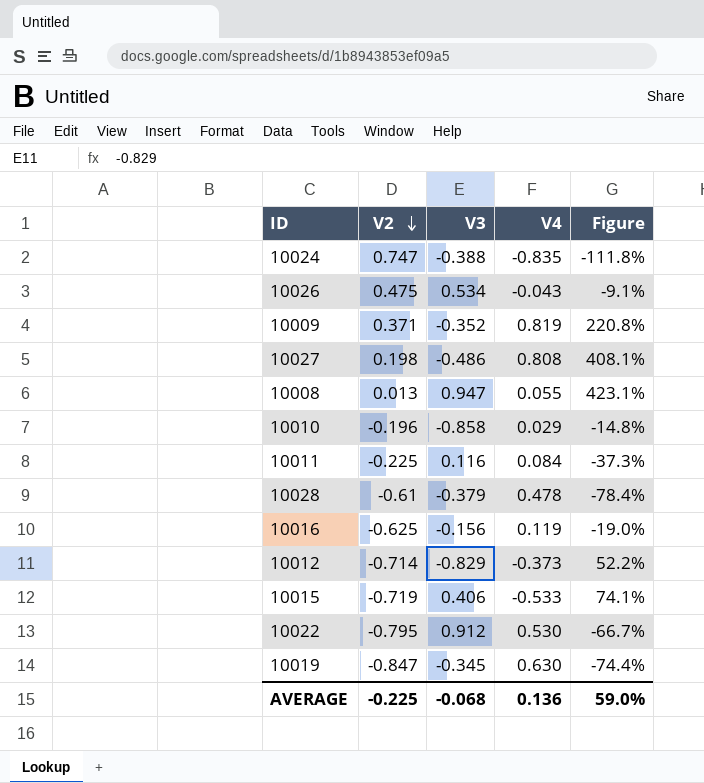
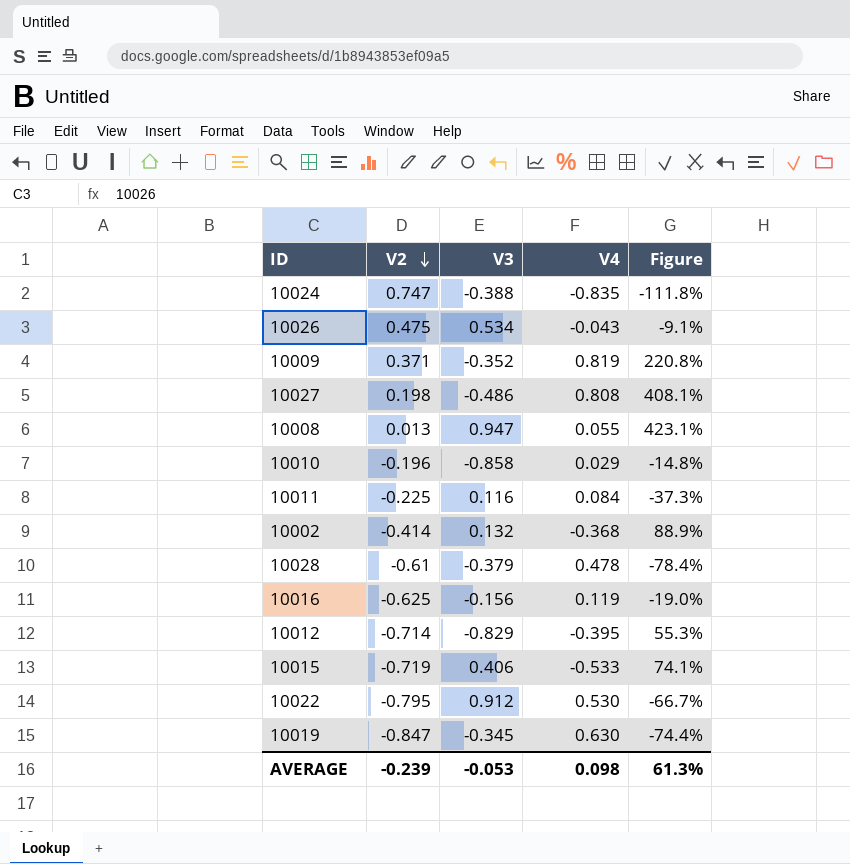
row 10002: none -> -0.414 | 0.132 | -0.368 | 88.9%
10012 | V4: -0.373 -> -0.395
10012 | Figure: 52.2% -> 55.3%
AVERAGE | V2: -0.225 -> -0.239
AVERAGE | V3: -0.068 -> -0.053
AVERAGE | V4: 0.136 -> 0.098
AVERAGE | Figure: 59.0% -> 61.3%

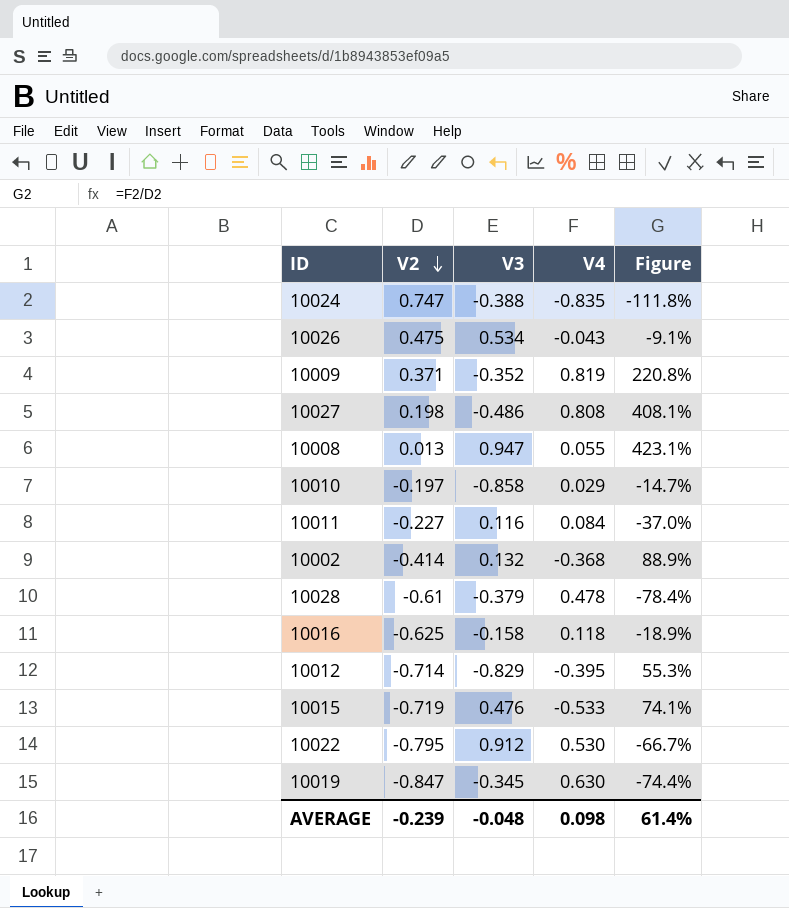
10010 | V2: -0.196 -> -0.197
10010 | Figure: -14.8% -> -14.7%
10011 | V2: -0.225 -> -0.227
10011 | Figure: -37.3% -> -37.0%
10016 | V3: -0.156 -> -0.158
10016 | V4: 0.119 -> 0.118
10016 | Figure: -19.0% -> -18.9%
10015 | V3: 0.406 -> 0.476
AVERAGE | V3: -0.053 -> -0.048
AVERAGE | Figure: 61.3% -> 61.4%

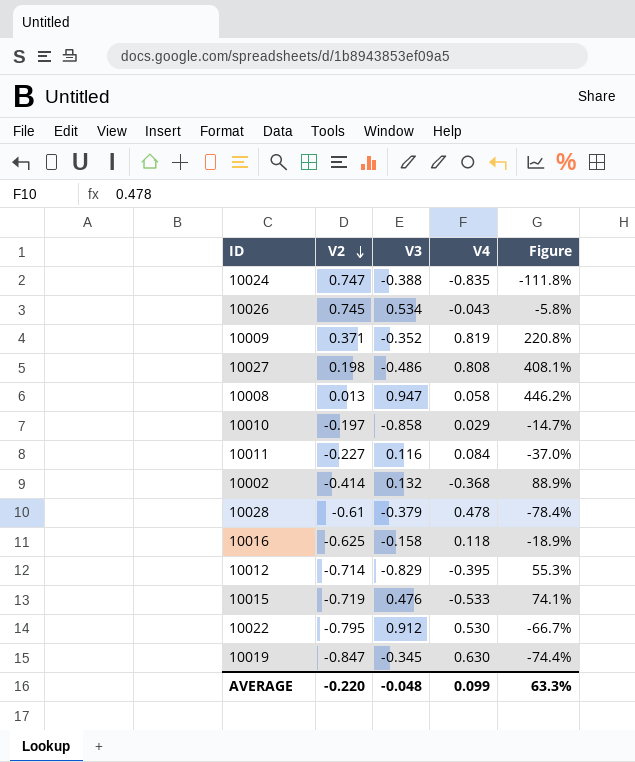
10026 | V2: 0.475 -> 0.745
10026 | Figure: -9.1% -> -5.8%
10008 | V4: 0.055 -> 0.058
10008 | Figure: 423.1% -> 446.2%
AVERAGE | V2: -0.239 -> -0.220
AVERAGE | V4: 0.098 -> 0.099
AVERAGE | Figure: 61.4% -> 63.3%

